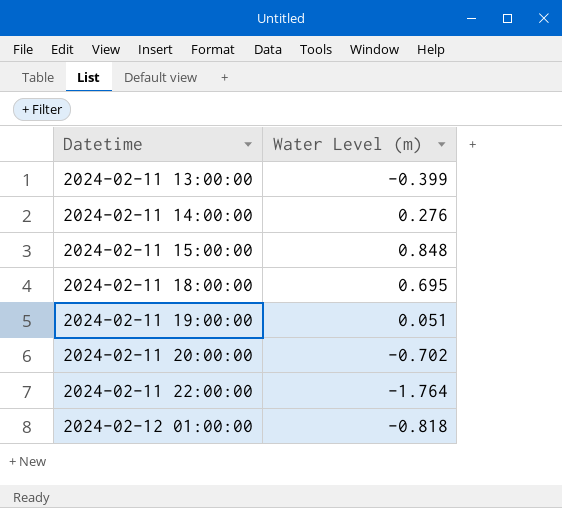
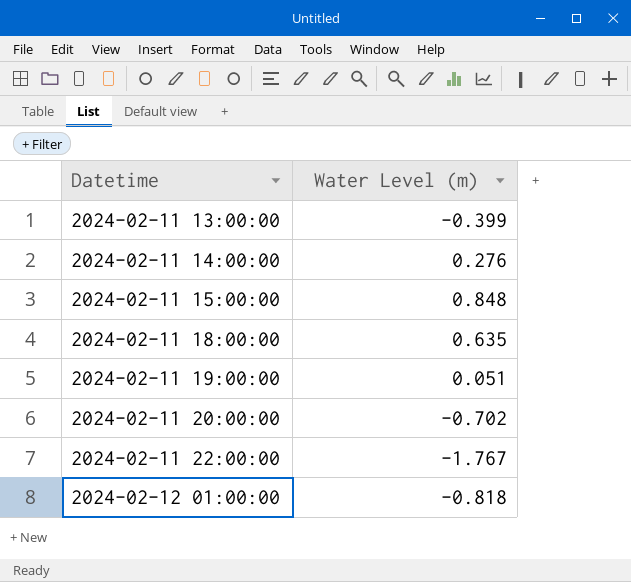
2024-02-11 18:00:00 | Water Level (m): 0.695 -> 0.635
2024-02-11 22:00:00 | Water Level (m): -1.764 -> -1.767

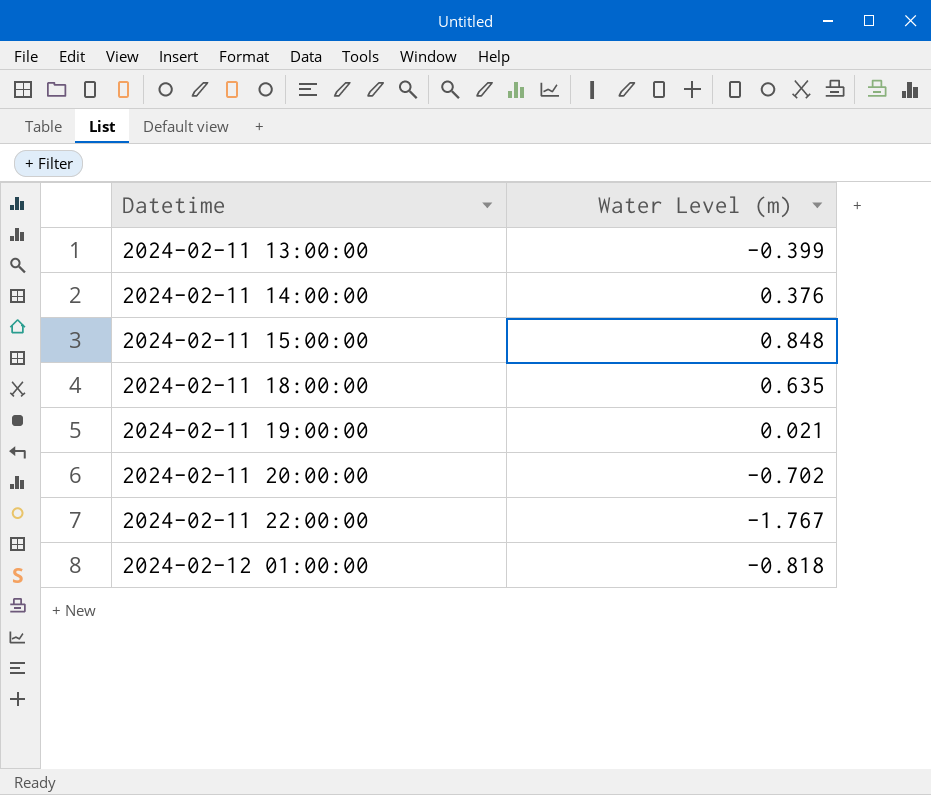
2024-02-11 14:00:00 | Water Level (m): 0.276 -> 0.376
2024-02-11 19:00:00 | Water Level (m): 0.051 -> 0.021

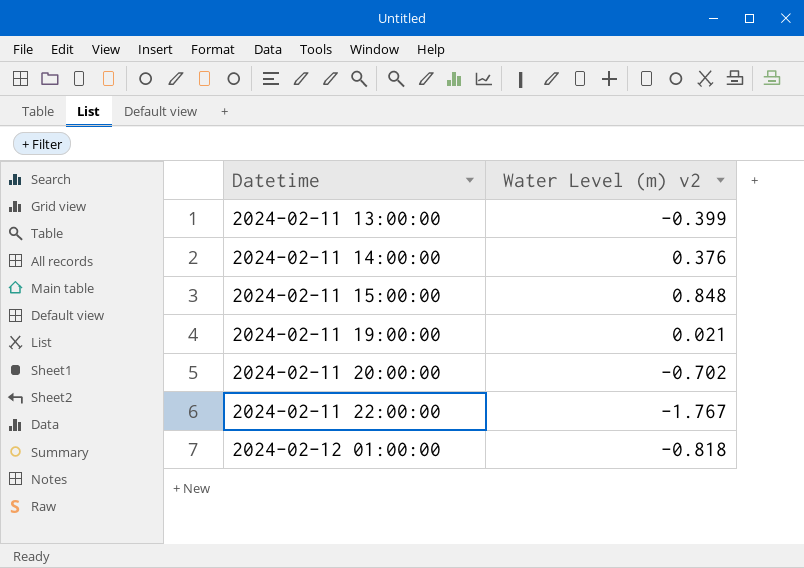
column name: Water Level (m) -> Water Level (m) v2
row 2024-02-11 18:00:00: 0.635 -> none

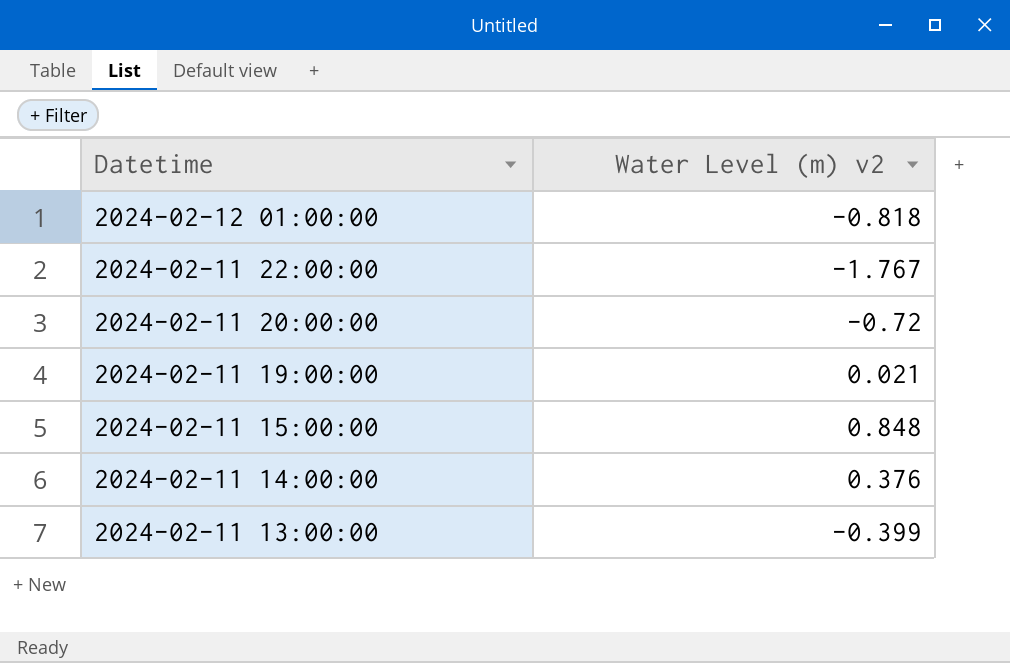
row order: Datetime ascending -> Datetime descending
2024-02-11 20:00:00 | Water Level (m) v2: -0.702 -> -0.72

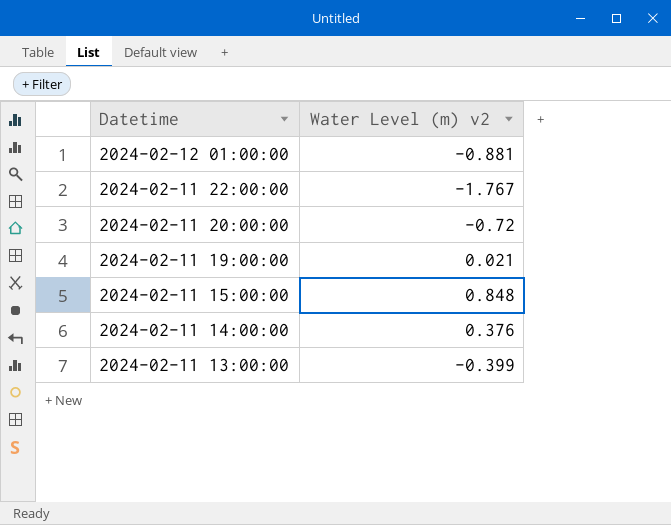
2024-02-12 01:00:00 | Water Level (m) v2: -0.818 -> -0.881

